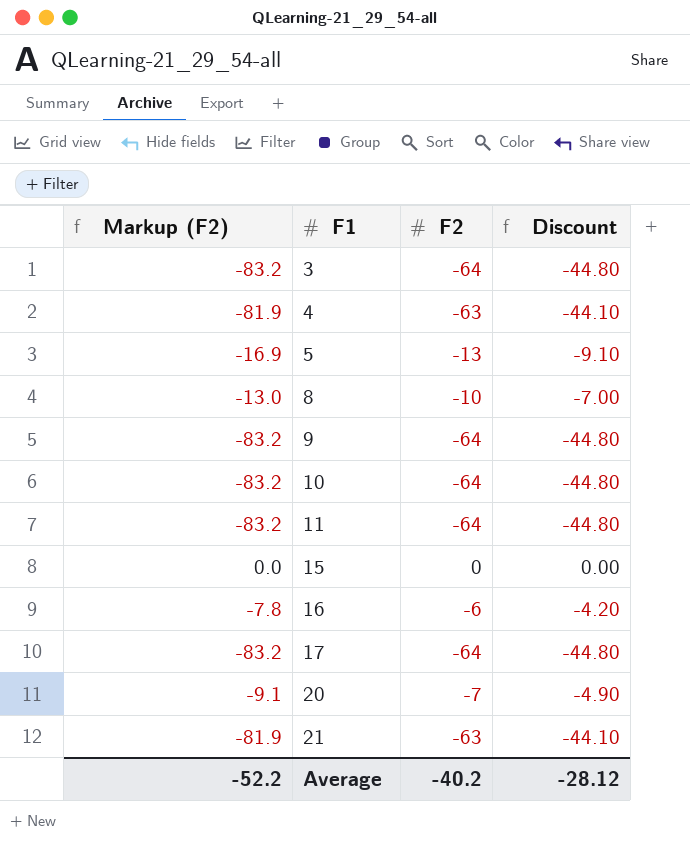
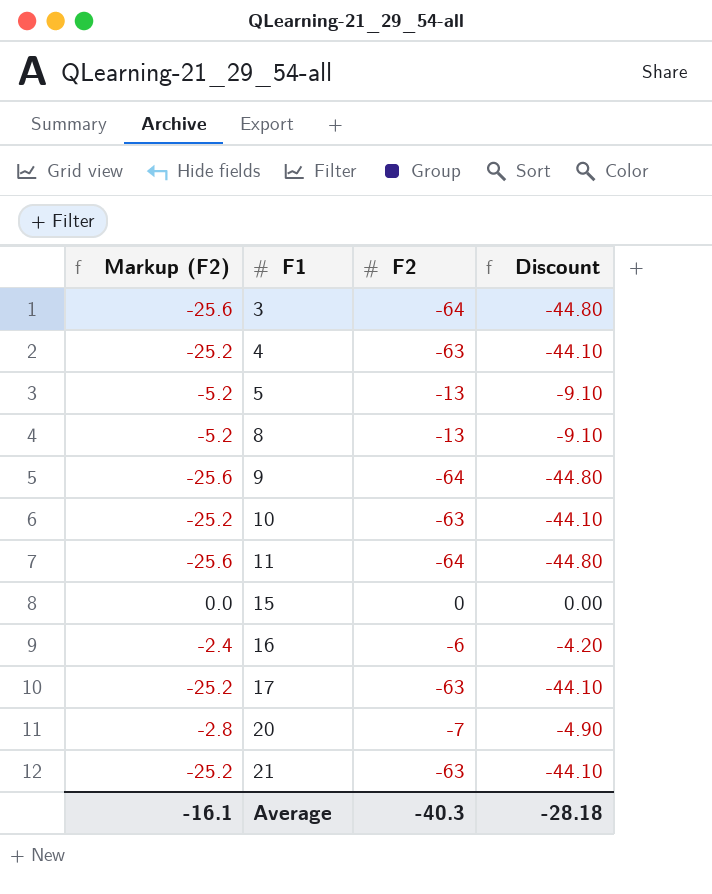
column Markup (F2) | formula: [F2] * 1.3 -> [F2] * 0.4
8 | F2: -10 -> -13
8 | Discount: -7.00 -> -9.10
10 | F2: -64 -> -63
10 | Discount: -44.80 -> -44.10
17 | F2: -64 -> -63
17 | Discount: -44.80 -> -44.10
Average | Markup (F2): -52.2 -> -16.1
Average | F2: -40.2 -> -40.3
Average | Discount: -28.12 -> -28.18

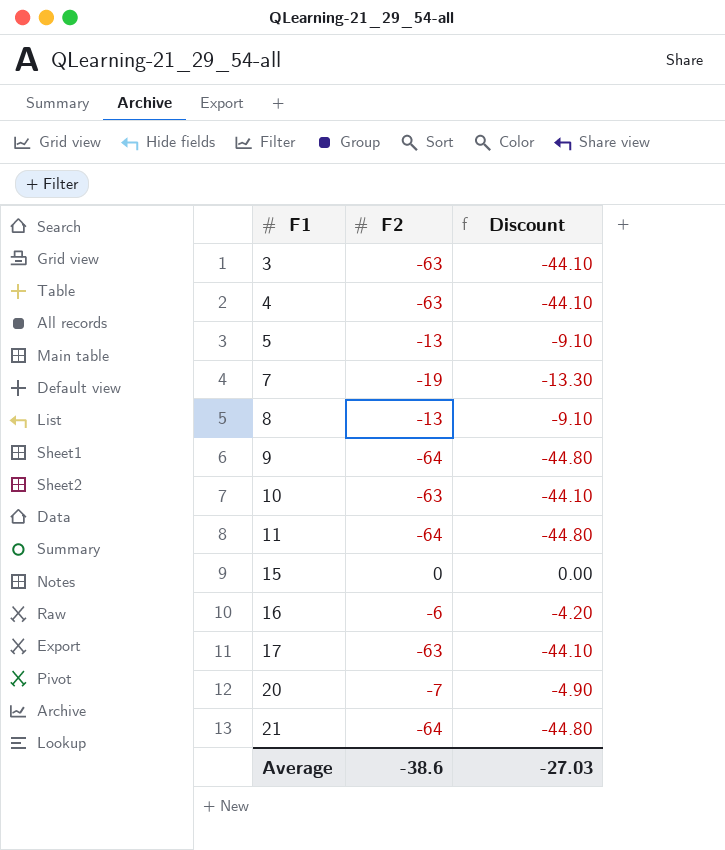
column Markup (F2) | formula: [F2] * 0.4 -> none
3 | F2: -64 -> -63
3 | Discount: -44.80 -> -44.10
row 7: none -> -19 | -13.30
21 | F2: -63 -> -64
21 | Discount: -44.10 -> -44.80
Average | F2: -40.3 -> -38.6
Average | Discount: -28.18 -> -27.03

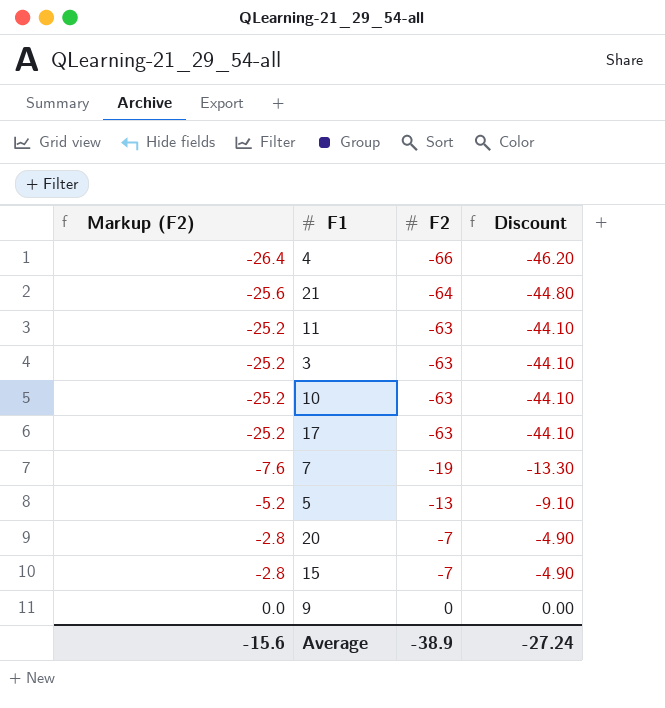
row order: F1 ascending -> Markup (F2) ascending
column Markup (F2) | formula: none -> [F2] * 0.4
row 8: -13 | -9.10 -> none
row 16: -6 | -4.20 -> none
4 | F2: -63 -> -66
4 | Discount: -44.10 -> -46.20
11 | F2: -64 -> -63
11 | Discount: -44.80 -> -44.10
15 | F2: 0 -> -7
15 | Discount: 0.00 -> -4.90
9 | F2: -64 -> 0
9 | Discount: -44.80 -> 0.00
Average | F2: -38.6 -> -38.9
Average | Discount: -27.03 -> -27.24

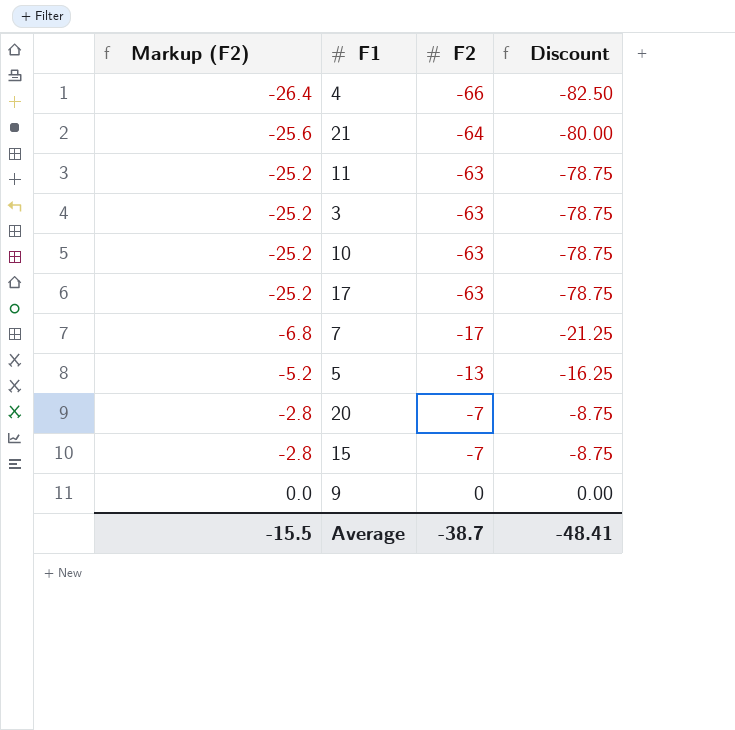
column Discount | formula: [F2] * 0.7 -> [F2] * 1.25
7 | Markup (F2): -7.6 -> -6.8
7 | F2: -19 -> -17
Average | Markup (F2): -15.6 -> -15.5
Average | F2: -38.9 -> -38.7
Average | Discount: -27.24 -> -48.41

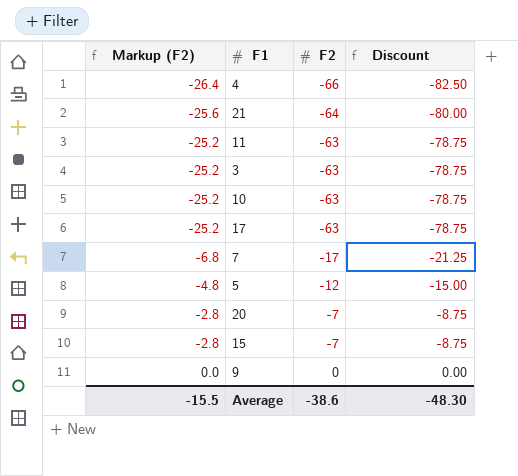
5 | Markup (F2): -5.2 -> -4.8
5 | F2: -13 -> -12
5 | Discount: -16.25 -> -15.00
Average | F2: -38.7 -> -38.6
Average | Discount: -48.41 -> -48.30

